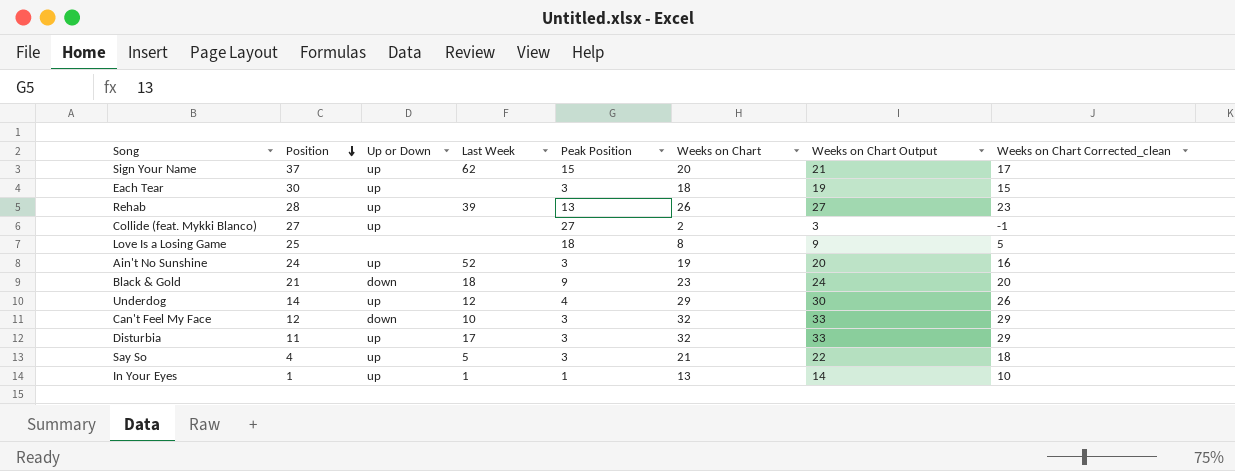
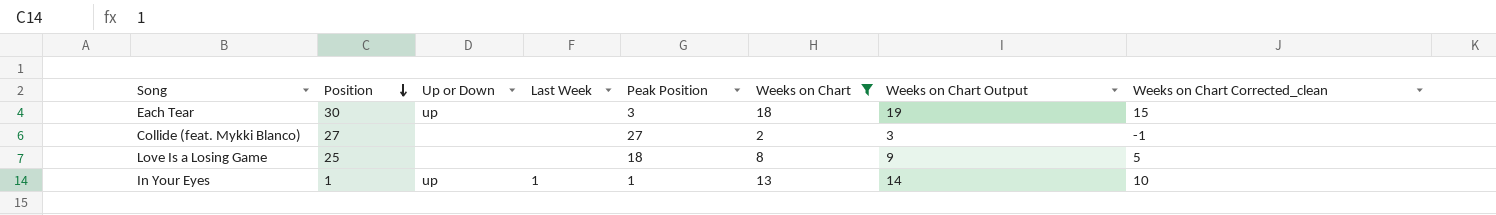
filter: none -> Weeks on Chart <= 18
Collide (feat. Mykki Blanco) | Up or Down: up -> none

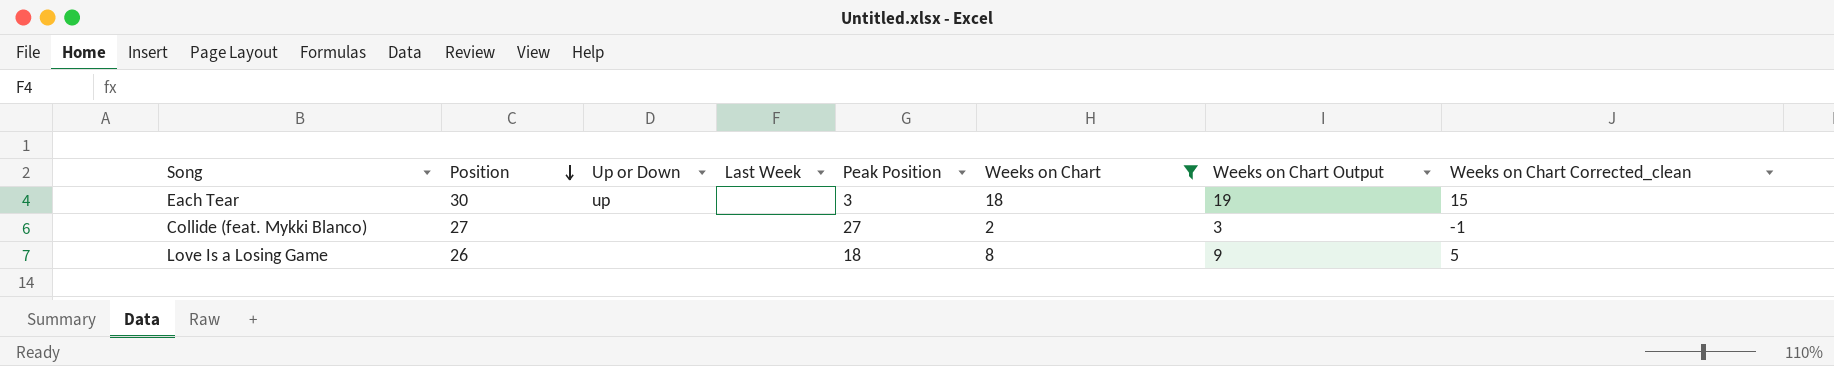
row In Your Eyes: 1 | up | 1 | 1 | 13 | 14 | 10 -> none
Love Is a Losing Game | Position: 25 -> 26

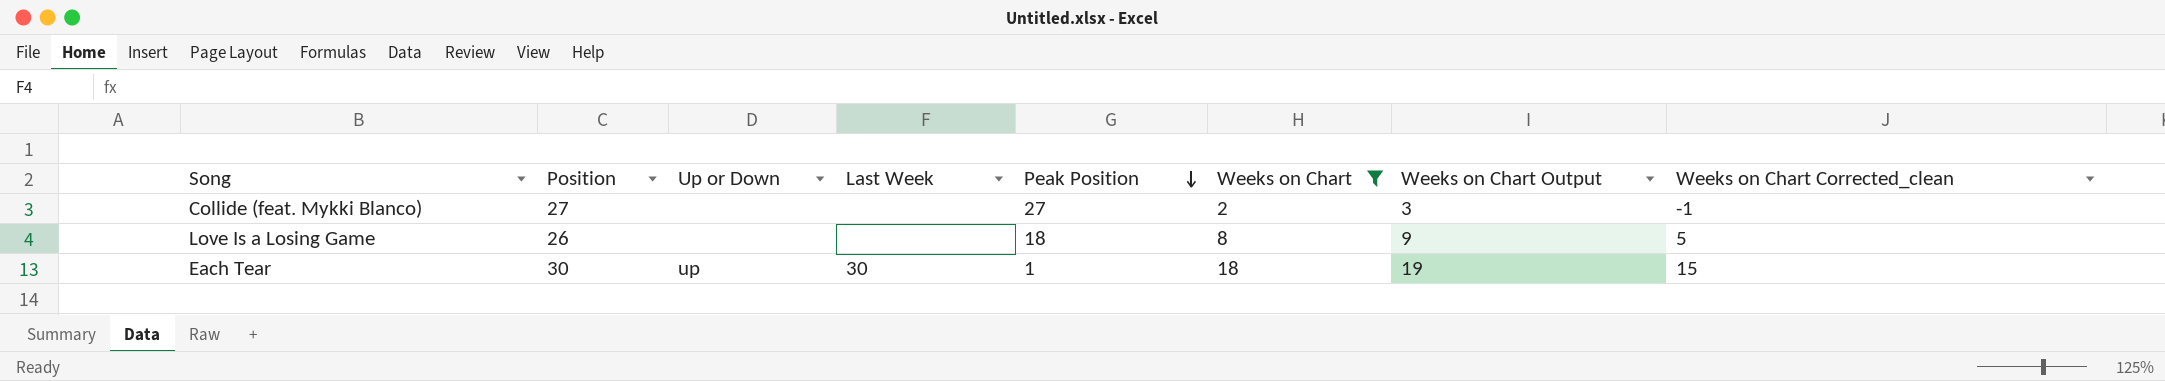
row order: Position descending -> Peak Position descending
Each Tear | Last Week: none -> 30
Each Tear | Peak Position: 3 -> 1

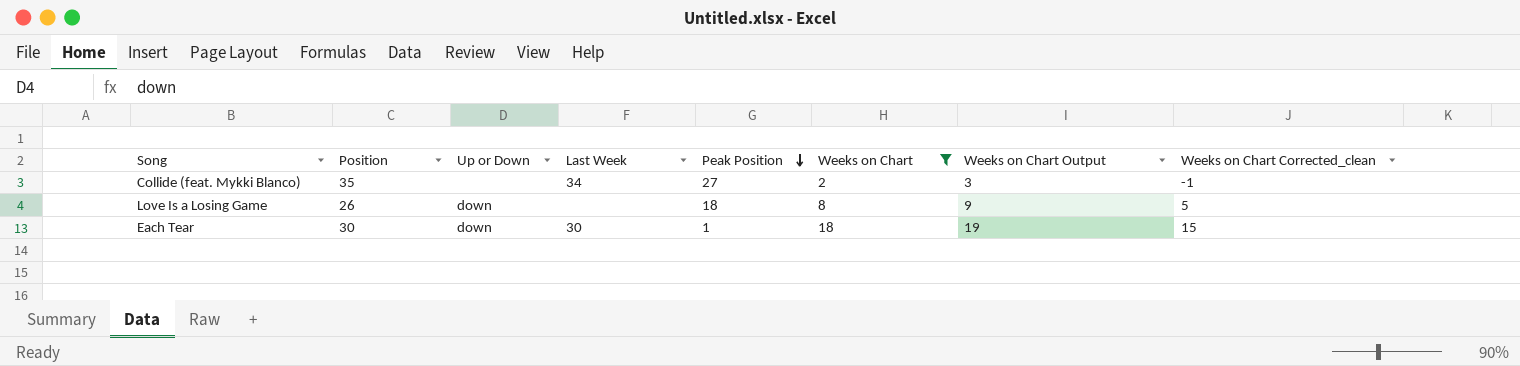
Collide (feat. Mykki Blanco) | Position: 27 -> 35
Collide (feat. Mykki Blanco) | Last Week: none -> 34
Love Is a Losing Game | Up or Down: none -> down
Each Tear | Up or Down: up -> down

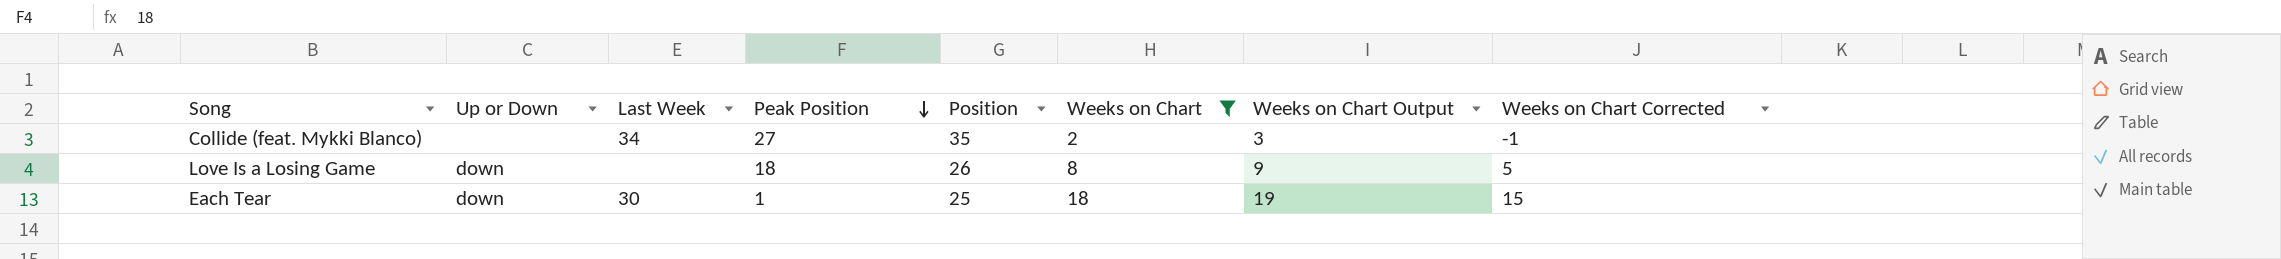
column Position | position: 2 -> 5
column name: Weeks on Chart Corrected_clean -> Weeks on Chart Corrected
Each Tear | Position: 30 -> 25

